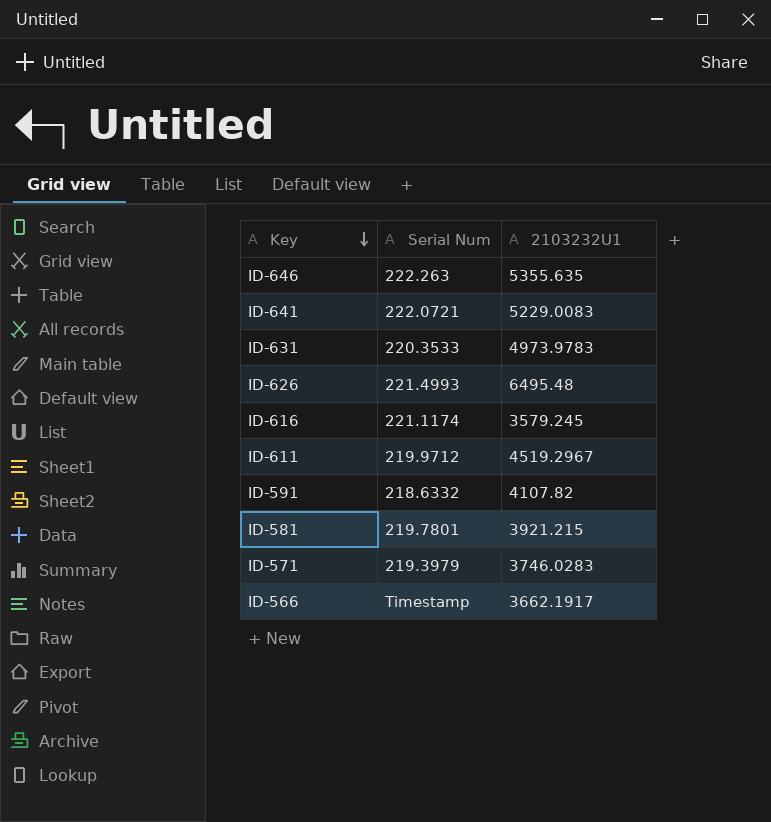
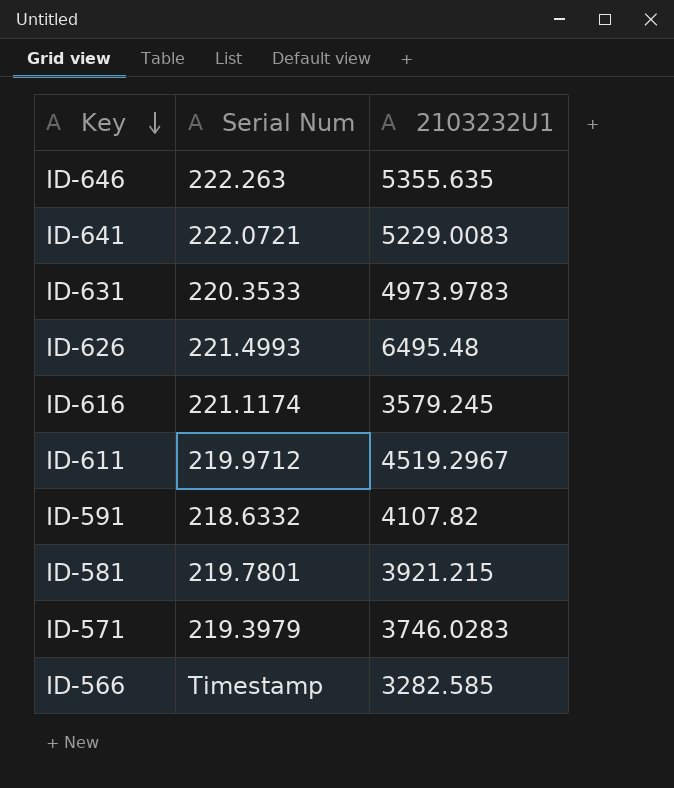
ID-566 | 2103232U1: 3662.1917 -> 3282.585

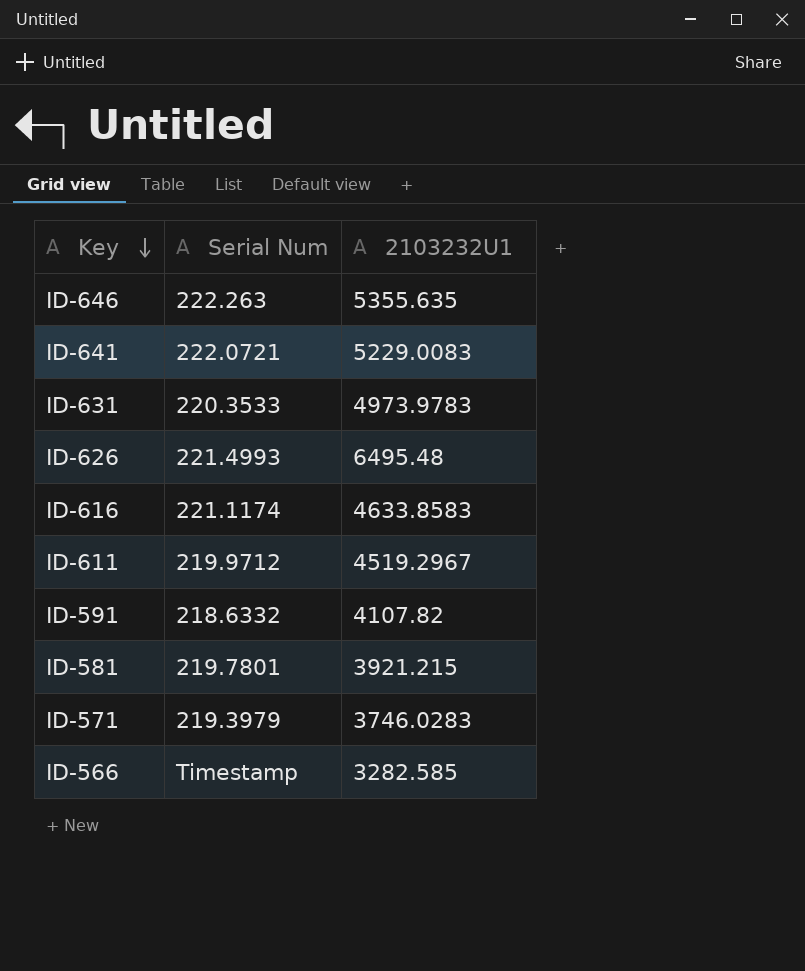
ID-616 | 2103232U1: 3579.245 -> 4633.8583

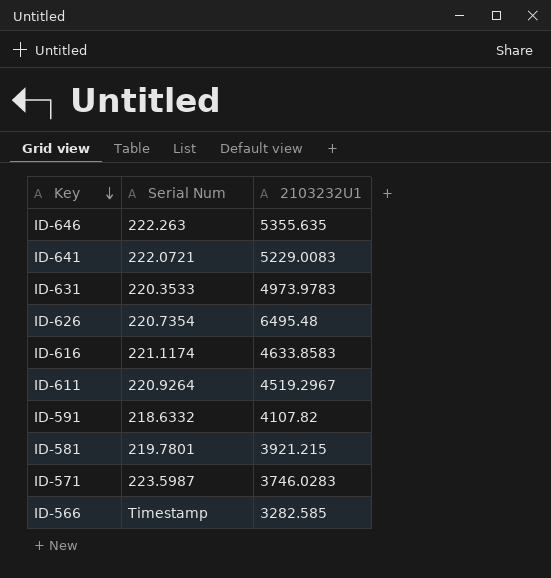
ID-626 | Serial Num: 221.4993 -> 220.7354
ID-611 | Serial Num: 219.9712 -> 220.9264
ID-571 | Serial Num: 219.3979 -> 223.5987

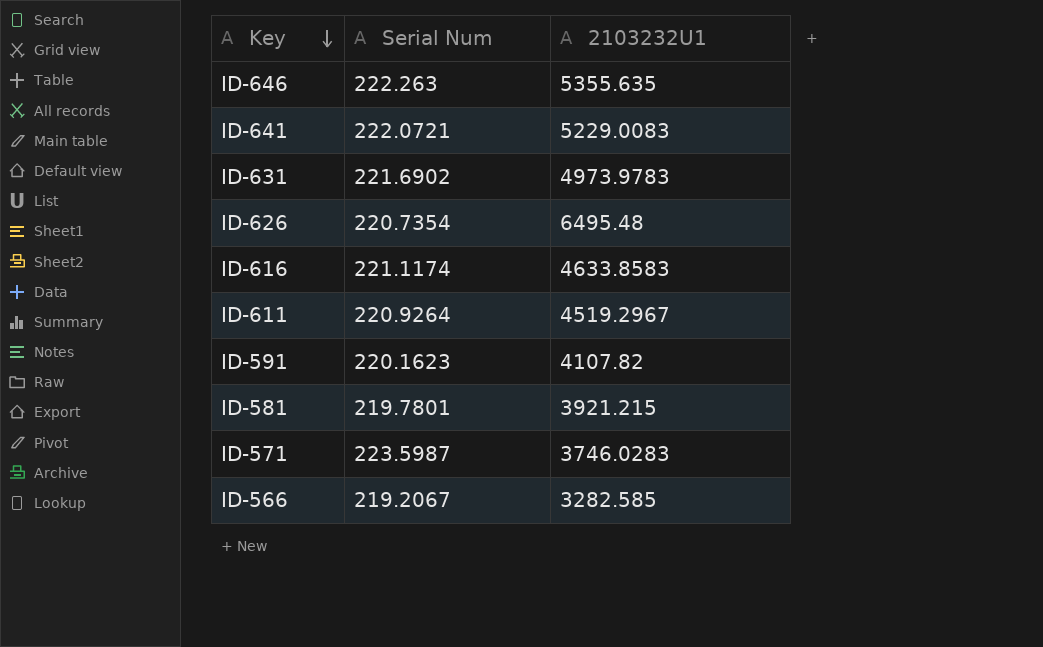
ID-631 | Serial Num: 220.3533 -> 221.6902
ID-591 | Serial Num: 218.6332 -> 220.1623
ID-566 | Serial Num: Timestamp -> 219.2067

